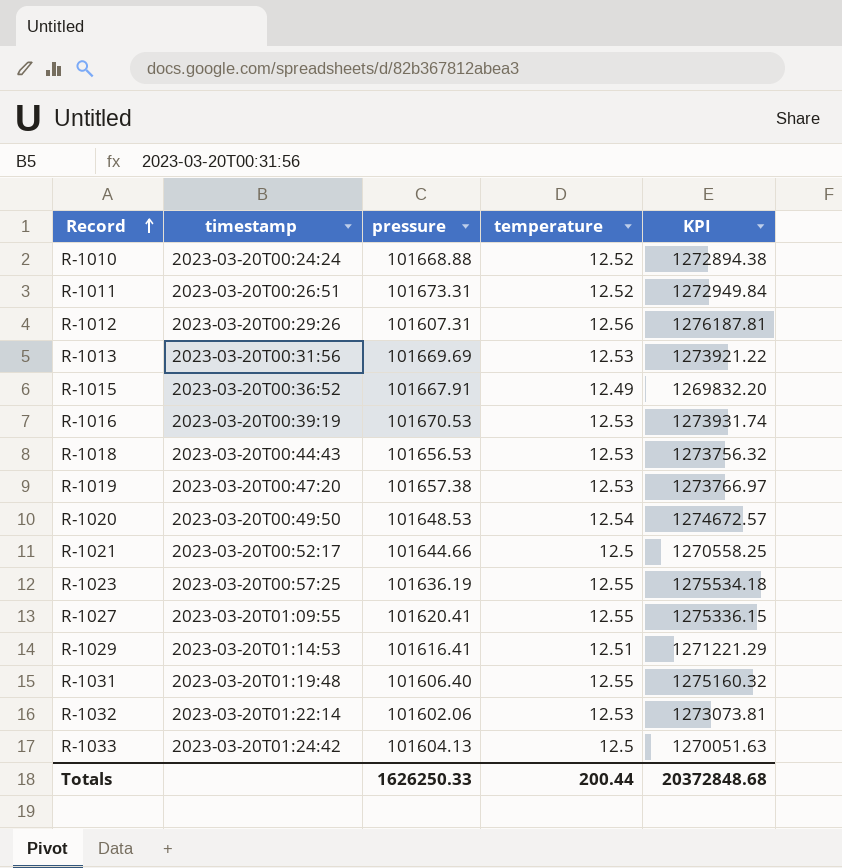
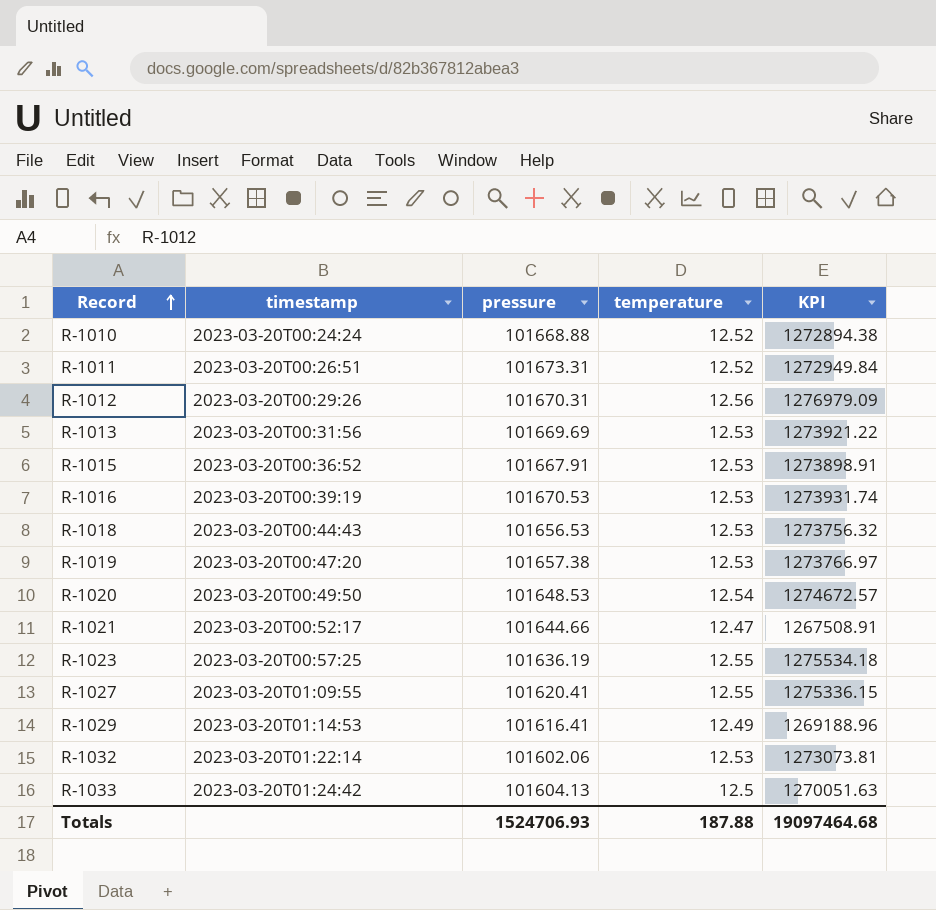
row R-1031: 2023-03-20T01:19:48 | 101606.40 | 12.55 | 1275160.32 -> none
R-1012 | pressure: 101607.31 -> 101670.31
R-1012 | KPI: 1276187.81 -> 1276979.09
R-1015 | temperature: 12.49 -> 12.53
R-1015 | KPI: 1269832.20 -> 1273898.91
R-1021 | temperature: 12.5 -> 12.47
R-1021 | KPI: 1270558.25 -> 1267508.91
R-1029 | temperature: 12.51 -> 12.49
R-1029 | KPI: 1271221.29 -> 1269188.96
Totals | pressure: 1626250.33 -> 1524706.93
Totals | temperature: 200.44 -> 187.88
Totals | KPI: 20372848.68 -> 19097464.68

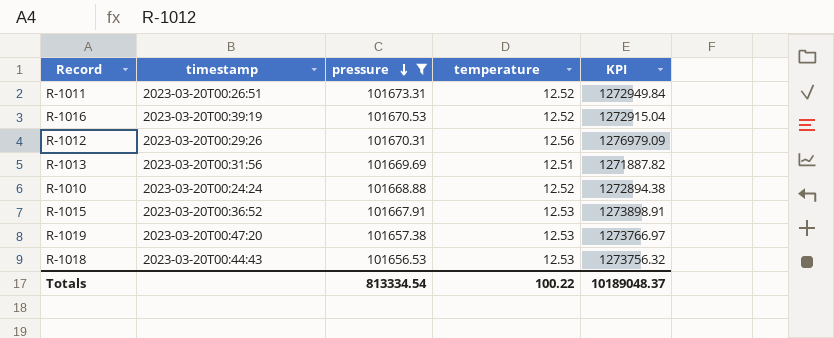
filter: none -> pressure >= 101656.53
row order: Record ascending -> pressure descending
R-1016 | temperature: 12.53 -> 12.52
R-1016 | KPI: 1273931.74 -> 1272915.04
R-1013 | temperature: 12.53 -> 12.51
R-1013 | KPI: 1273921.22 -> 1271887.82
Totals | pressure: 1524706.93 -> 813334.54
Totals | temperature: 187.88 -> 100.22
Totals | KPI: 19097464.68 -> 10189048.37

